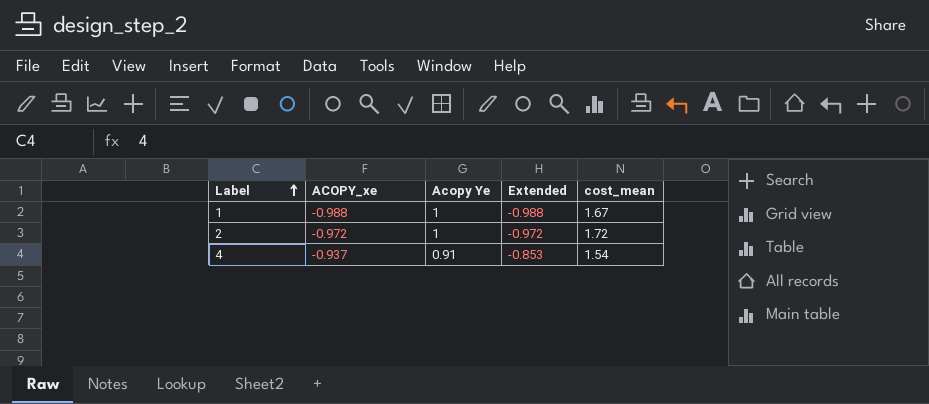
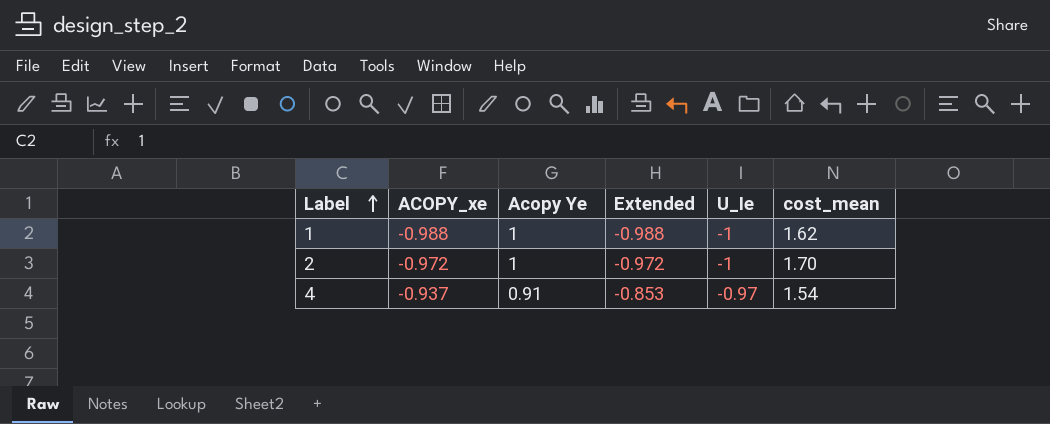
column U_Ie | position: none -> 5
1 | cost_mean: 1.67 -> 1.62
2 | cost_mean: 1.72 -> 1.70

